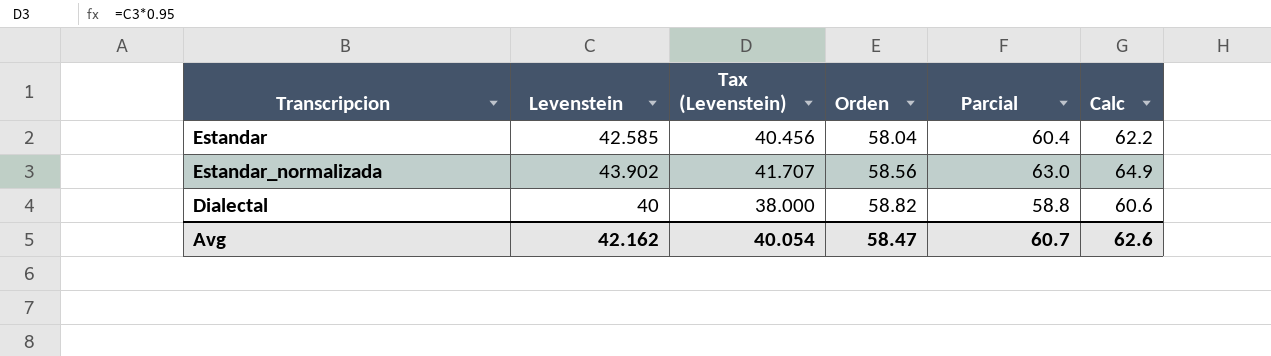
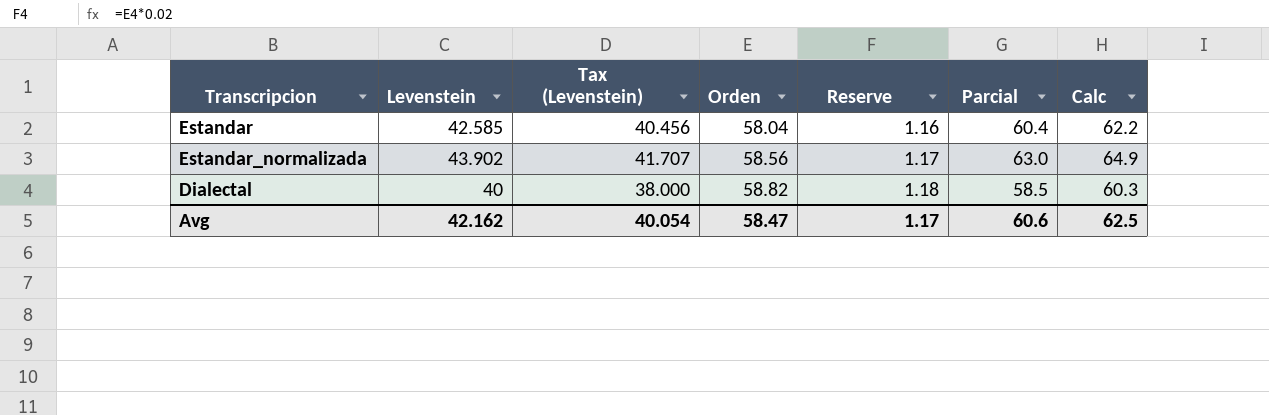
column Reserve | formula: none -> [Orden] * 0.02
Dialectal | Parcial: 58.8 -> 58.5
Dialectal | Calc: 60.6 -> 60.3
Avg | Parcial: 60.7 -> 60.6
Avg | Calc: 62.6 -> 62.5

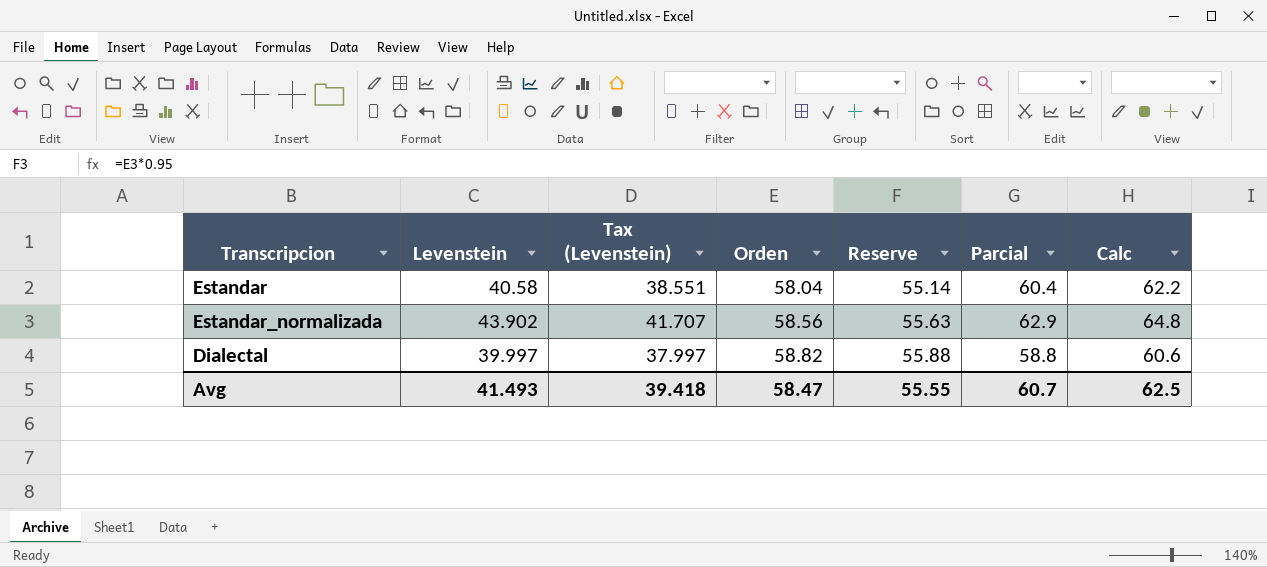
column Reserve | formula: [Orden] * 0.02 -> [Orden] * 0.95
Estandar | Levenstein: 42.585 -> 40.58
Estandar | Tax (Levenstein): 40.456 -> 38.551
Estandar_normalizada | Parcial: 63.0 -> 62.9
Estandar_normalizada | Calc: 64.9 -> 64.8
Dialectal | Levenstein: 40 -> 39.997
Dialectal | Tax (Levenstein): 38.000 -> 37.997
Dialectal | Parcial: 58.5 -> 58.8
Dialectal | Calc: 60.3 -> 60.6
Avg | Levenstein: 42.162 -> 41.493
Avg | Tax (Levenstein): 40.054 -> 39.418
Avg | Reserve: 1.17 -> 55.55
Avg | Parcial: 60.6 -> 60.7

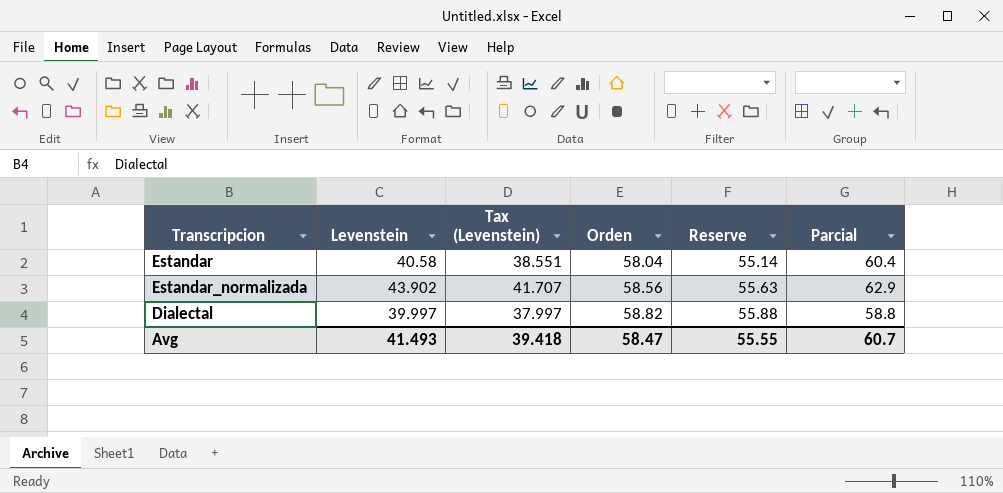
column Calc | formula: [Parcial] * 1.03 -> none

